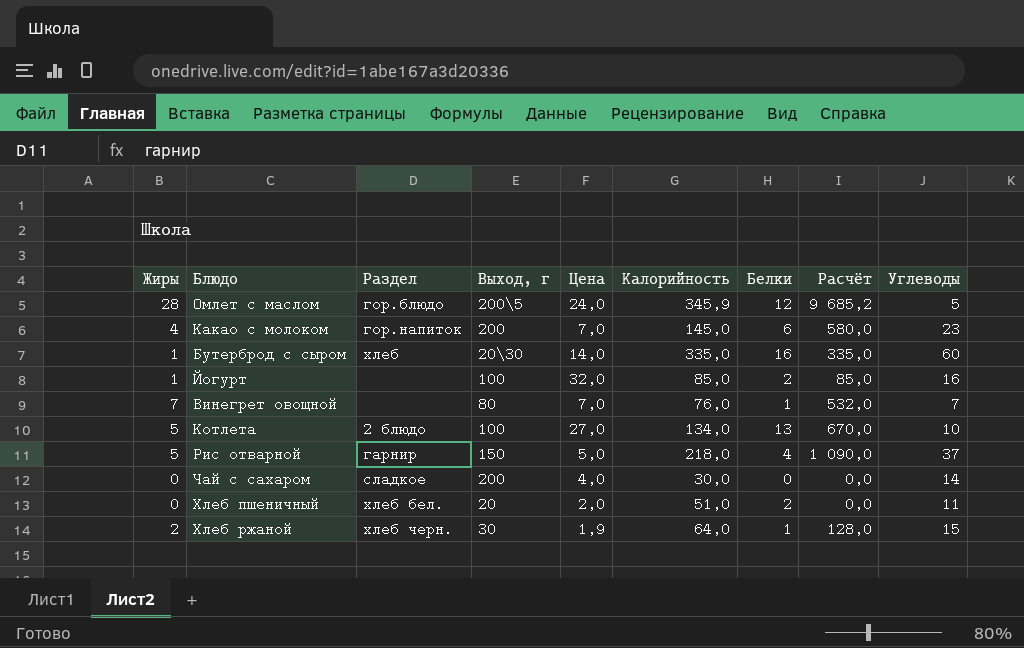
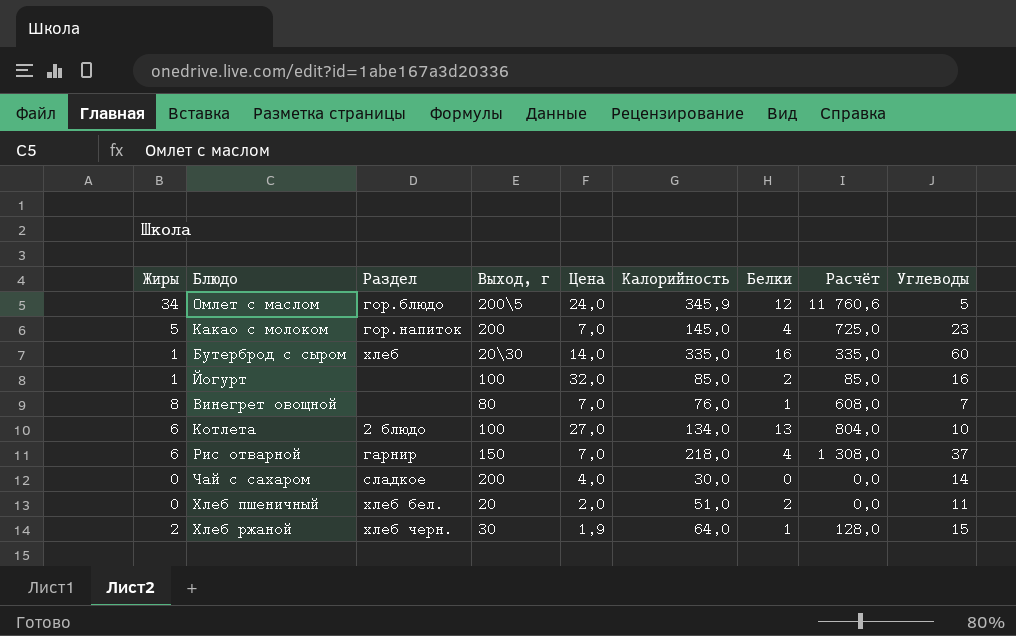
Омлет с маслом | Жиры: 28 -> 34
Омлет с маслом | Расчёт: 9 685,2 -> 11 760,6
Какао с молоком | Жиры: 4 -> 5
Какао с молоком | Белки: 6 -> 4
Какао с молоком | Расчёт: 580,0 -> 725,0
Винегрет овощной | Жиры: 7 -> 8
Винегрет овощной | Расчёт: 532,0 -> 608,0
Котлета | Жиры: 5 -> 6
Котлета | Расчёт: 670,0 -> 804,0
Рис отварной | Жиры: 5 -> 6
Рис отварной | Цена: 5,0 -> 7,0
Рис отварной | Расчёт: 1 090,0 -> 1 308,0

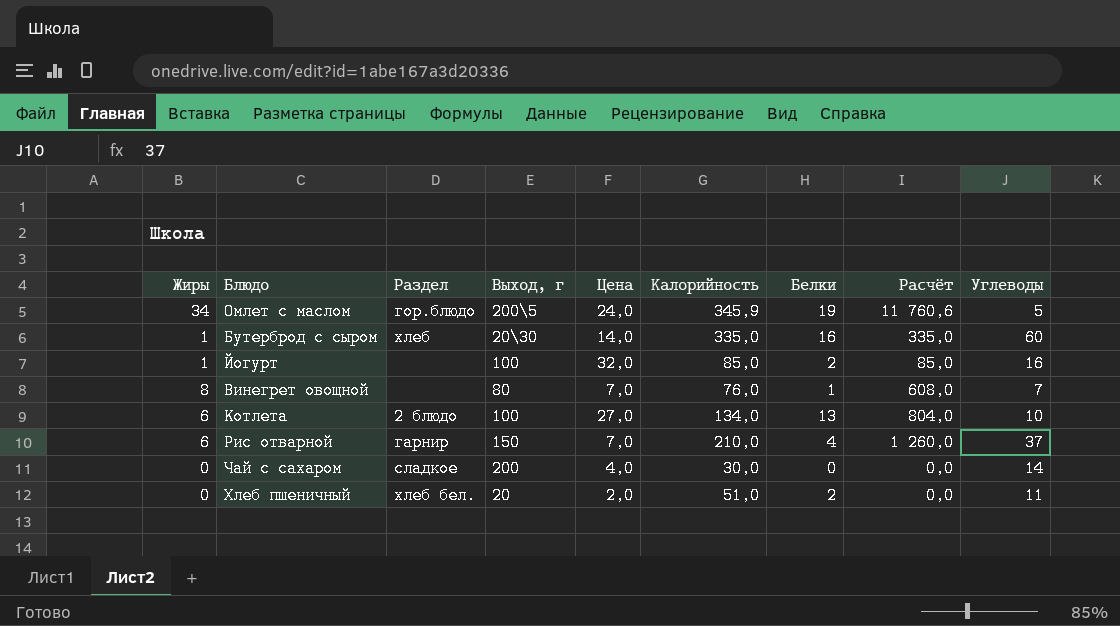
row Какао с молоком: 5 | гор.напиток | 200 | 7,0 | 145,0 | 4 | 725,0 | 23 -> none
row Хлеб ржаной: 2 | хлеб черн. | 30 | 1,9 | 64,0 | 1 | 128,0 | 15 -> none
Омлет с маслом | Белки: 12 -> 19
Рис отварной | Калорийность: 218,0 -> 210,0
Рис отварной | Расчёт: 1 308,0 -> 1 260,0

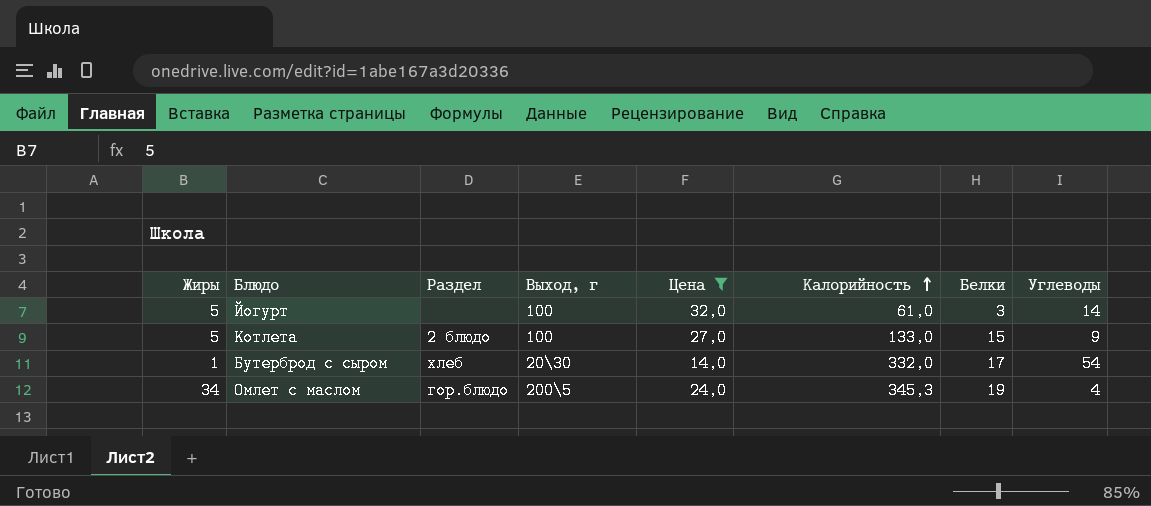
filter: none -> Цена >= 14,0
row order: none -> Калорийность ascending
column Расчёт | formula: [Жиры] * [Калорийность] -> none
Йогурт | Жиры: 1 -> 5
Йогурт | Калорийность: 85,0 -> 61,0
Йогурт | Белки: 2 -> 3
Йогурт | Углеводы: 16 -> 14
Котлета | Жиры: 6 -> 5
Котлета | Калорийность: 134,0 -> 133,0
Котлета | Белки: 13 -> 15
Котлета | Углеводы: 10 -> 9
Бутерброд с сыром | Калорийность: 335,0 -> 332,0
Бутерброд с сыром | Белки: 16 -> 17
Бутерброд с сыром | Углеводы: 60 -> 54
Омлет с маслом | Калорийность: 345,9 -> 345,3
Омлет с маслом | Углеводы: 5 -> 4

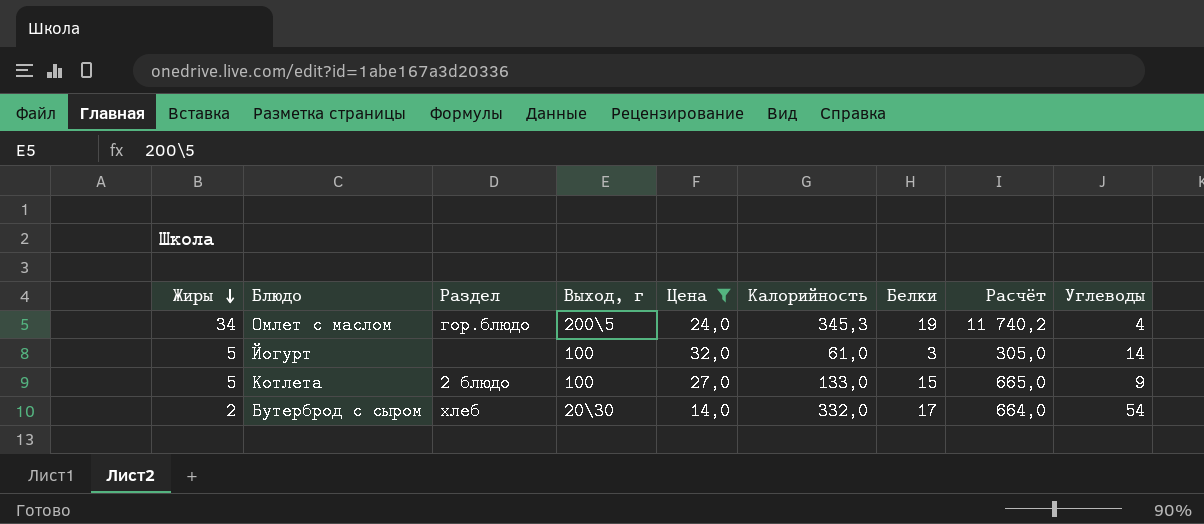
row order: Калорийность ascending -> Жиры descending
column Расчёт | formula: none -> [Жиры] * [Калорийность]
Бутерброд с сыром | Жиры: 1 -> 2

